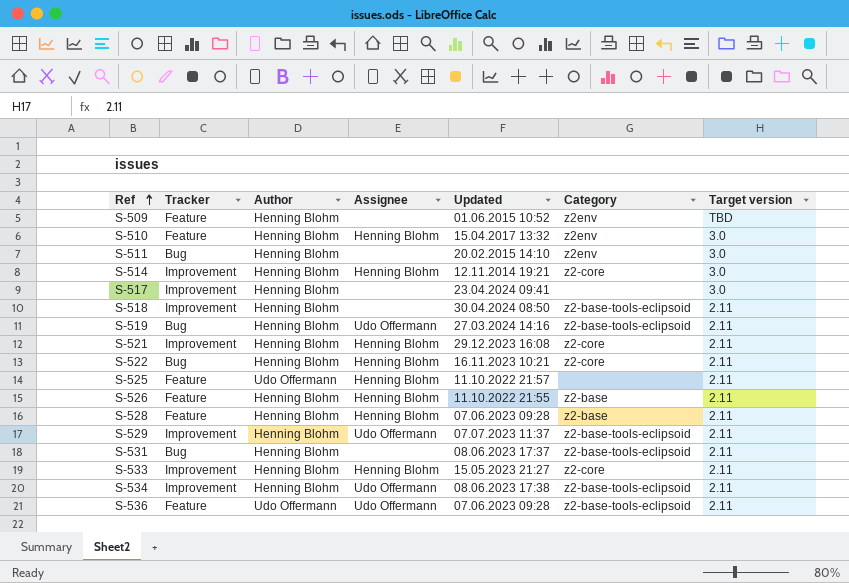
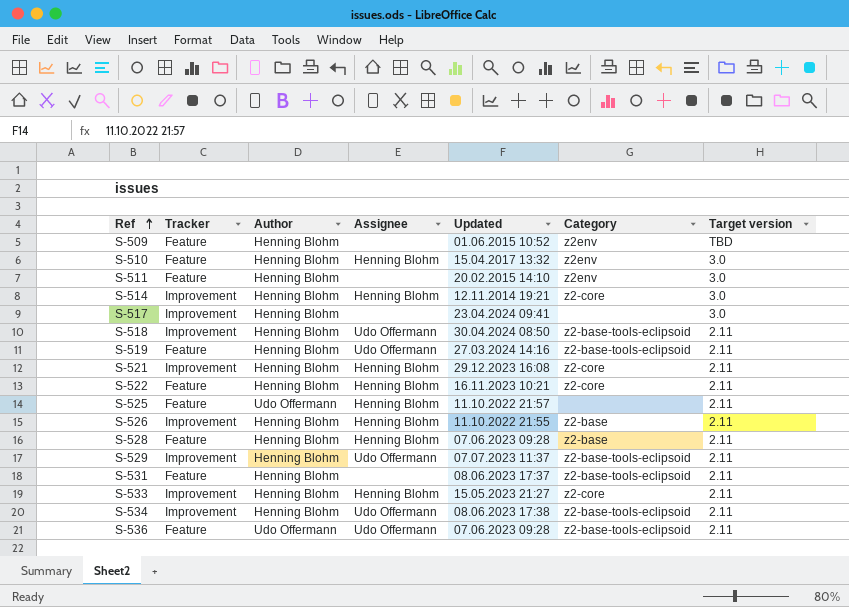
S-511 | Tracker: Bug -> Feature
S-518 | Assignee: none -> Udo Offermann
S-519 | Tracker: Bug -> Feature
S-522 | Tracker: Bug -> Feature
S-526 | Tracker: Feature -> Improvement
S-531 | Tracker: Bug -> Feature

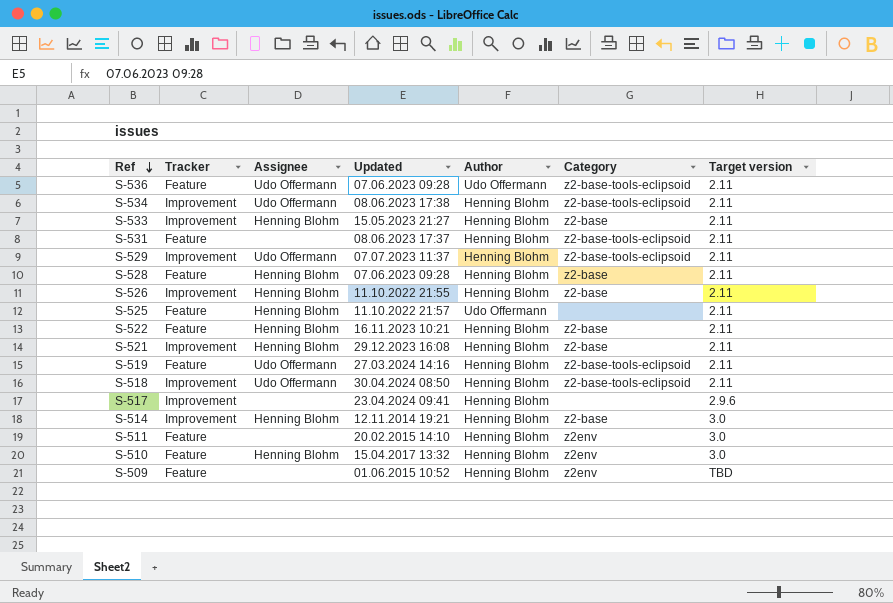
row order: Ref ascending -> Ref descending
column Author | position: 3 -> 5
S-533 | Category: z2-core -> z2-base
S-522 | Category: z2-core -> z2-base
S-521 | Category: z2-core -> z2-base
S-517 | Target version: 3.0 -> 2.9.6
S-514 | Category: z2-core -> z2-base

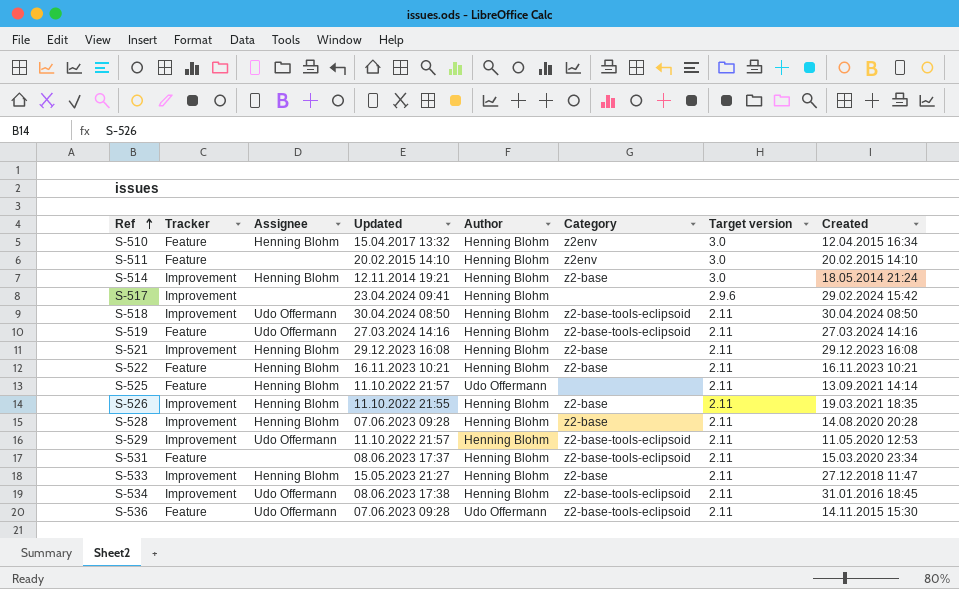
row order: Ref descending -> Ref ascending
column Created | position: none -> 8
row S-509: Feature | none | 01.06.2015 10:52 | Henning Blohm | z2env | TBD -> none
S-528 | Tracker: Feature -> Improvement
S-529 | Updated: 07.07.2023 11:37 -> 11.10.2022 21:57

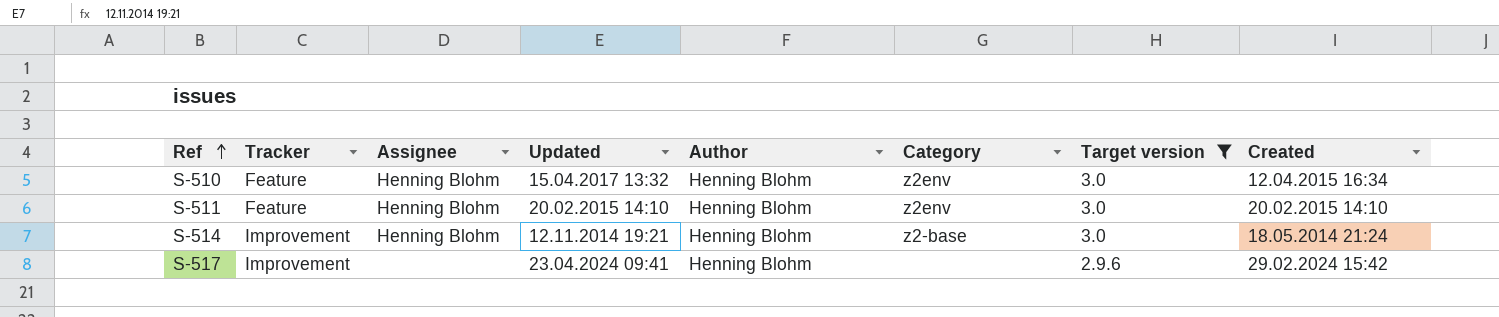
filter: none -> Target version != 2.11
S-511 | Assignee: none -> Henning Blohm

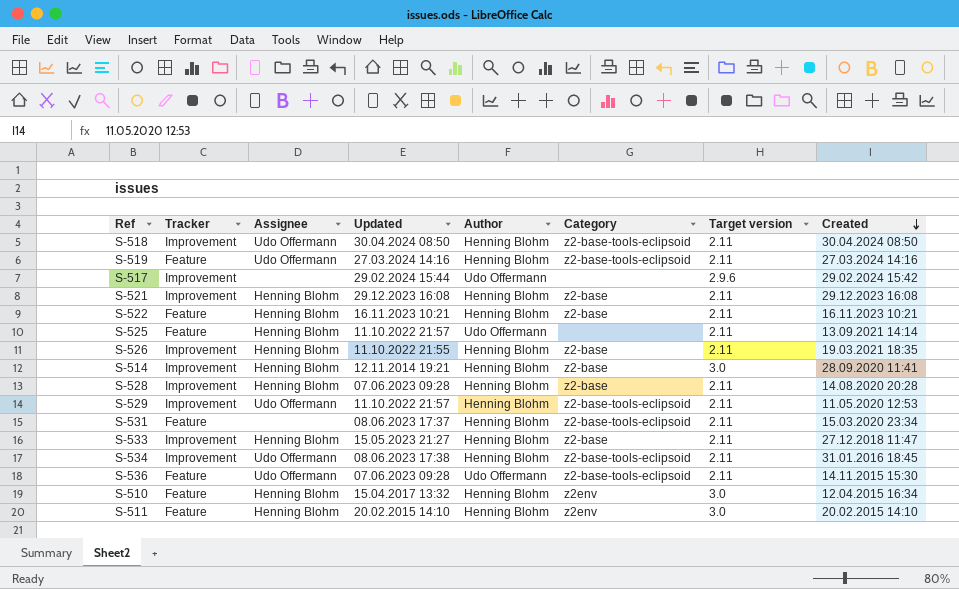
filter: Target version != 2.11 -> none
row order: Ref ascending -> Created descending
S-517 | Updated: 23.04.2024 09:41 -> 29.02.2024 15:44
S-517 | Author: Henning Blohm -> Udo Offermann
S-514 | Created: 18.05.2014 21:24 -> 28.09.2020 11:41

